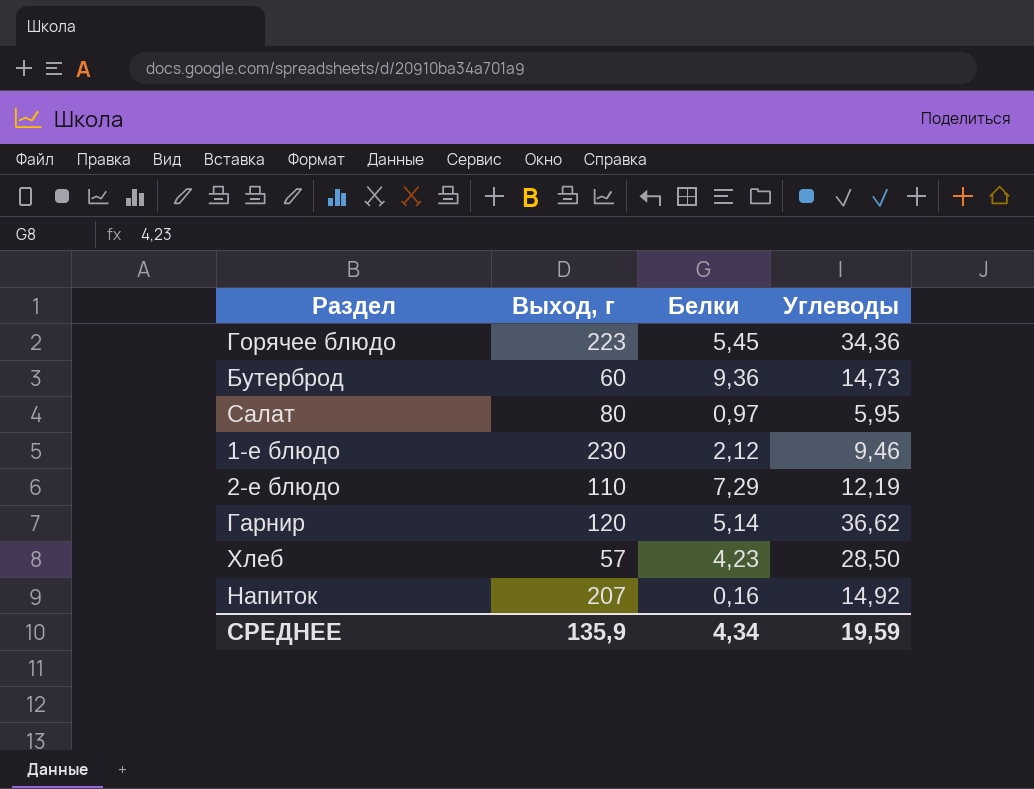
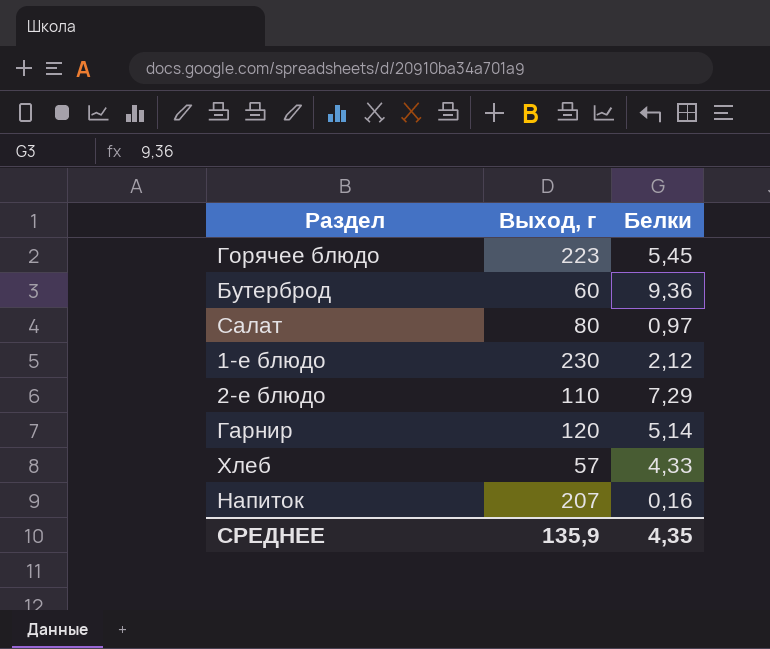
column Углеводы | position: 4 -> none
Хлеб | Белки: 4,23 -> 4,33
СРЕДНЕЕ | Белки: 4,34 -> 4,35

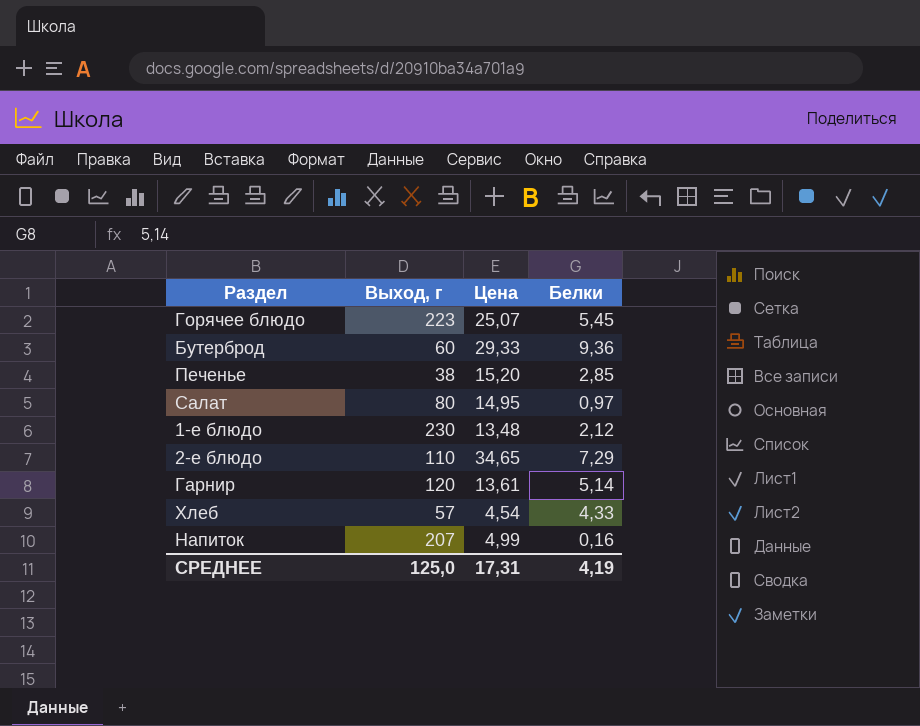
column Цена | position: none -> 3
row Печенье: none -> 38 | 15,20 | 2,85
СРЕДНЕЕ | Выход, г: 135,9 -> 125,0
СРЕДНЕЕ | Белки: 4,35 -> 4,19

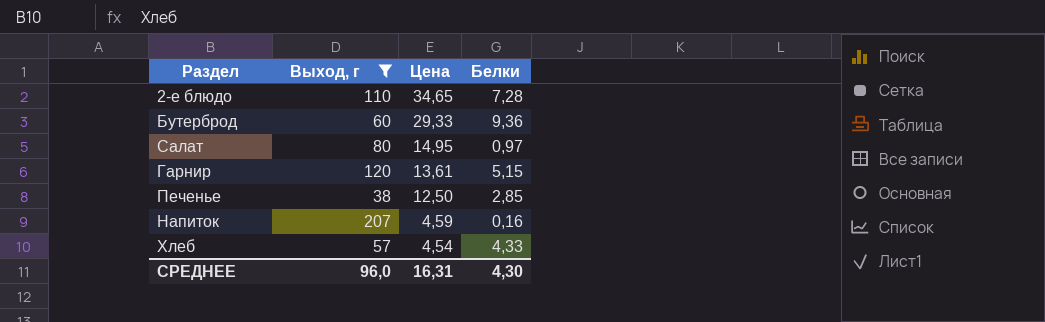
filter: none -> Выход, г <= 207
row order: none -> Цена descending
2-е блюдо | Белки: 7,29 -> 7,28
Гарнир | Белки: 5,14 -> 5,15
Печенье | Цена: 15,20 -> 12,50
Напиток | Цена: 4,99 -> 4,59
СРЕДНЕЕ | Выход, г: 125,0 -> 96,0
СРЕДНЕЕ | Цена: 17,31 -> 16,31
СРЕДНЕЕ | Белки: 4,19 -> 4,30

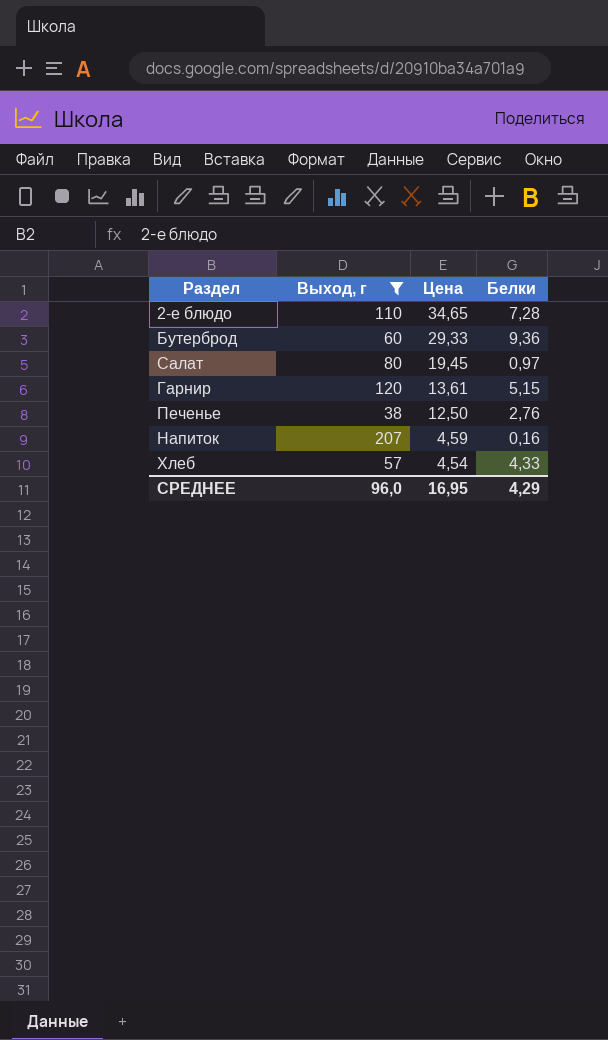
Салат | Цена: 14,95 -> 19,45
Печенье | Белки: 2,85 -> 2,76
СРЕДНЕЕ | Цена: 16,31 -> 16,95
СРЕДНЕЕ | Белки: 4,30 -> 4,29

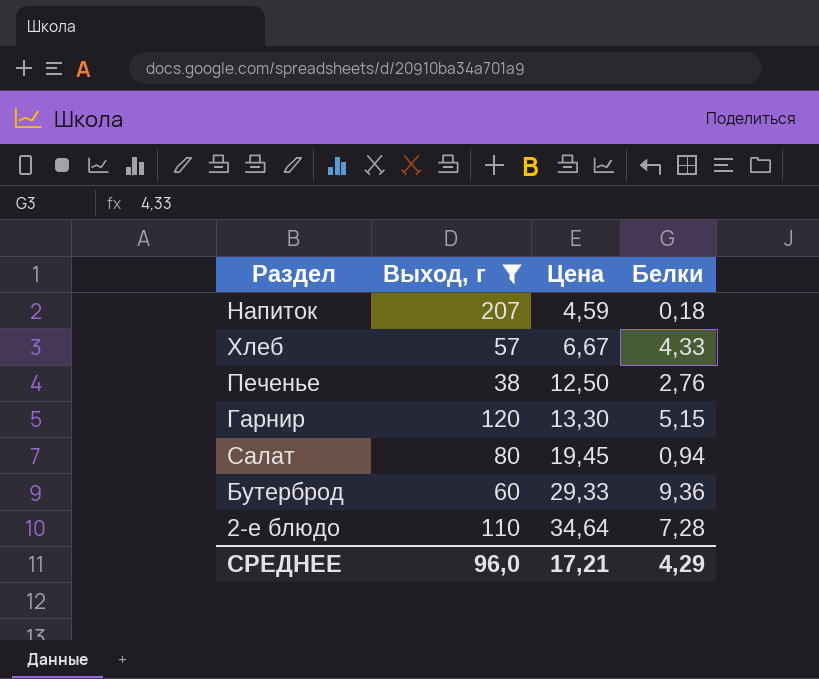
row order: Цена descending -> Цена ascending
Напиток | Белки: 0,16 -> 0,18
Хлеб | Цена: 4,54 -> 6,67
Гарнир | Цена: 13,61 -> 13,30
Салат | Белки: 0,97 -> 0,94
2-е блюдо | Цена: 34,65 -> 34,64
СРЕДНЕЕ | Цена: 16,95 -> 17,21

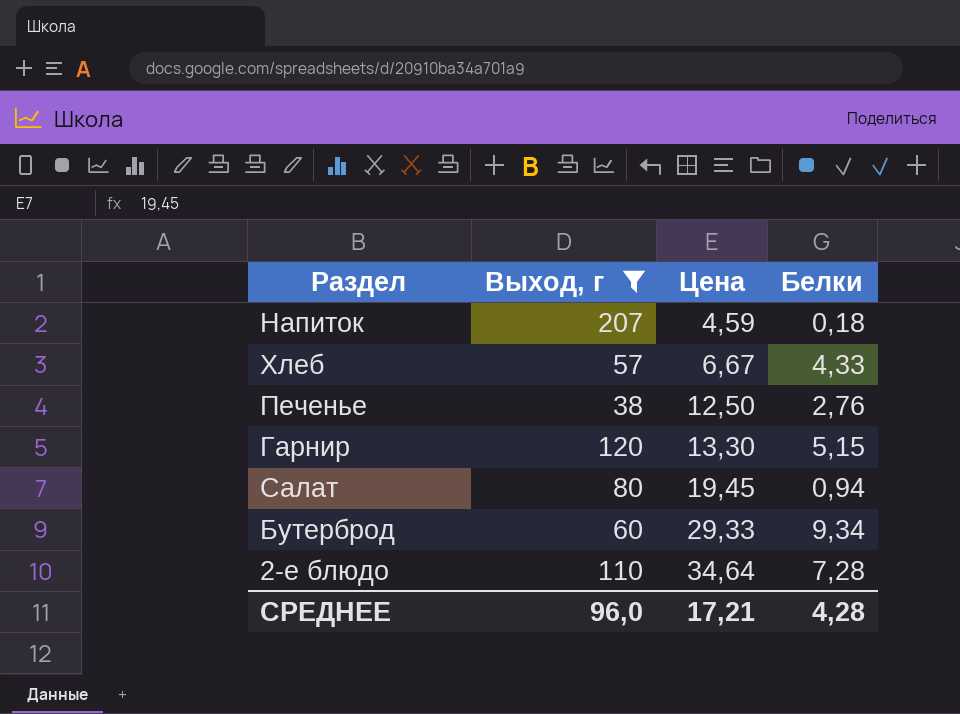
Бутерброд | Белки: 9,36 -> 9,34
СРЕДНЕЕ | Белки: 4,29 -> 4,28

